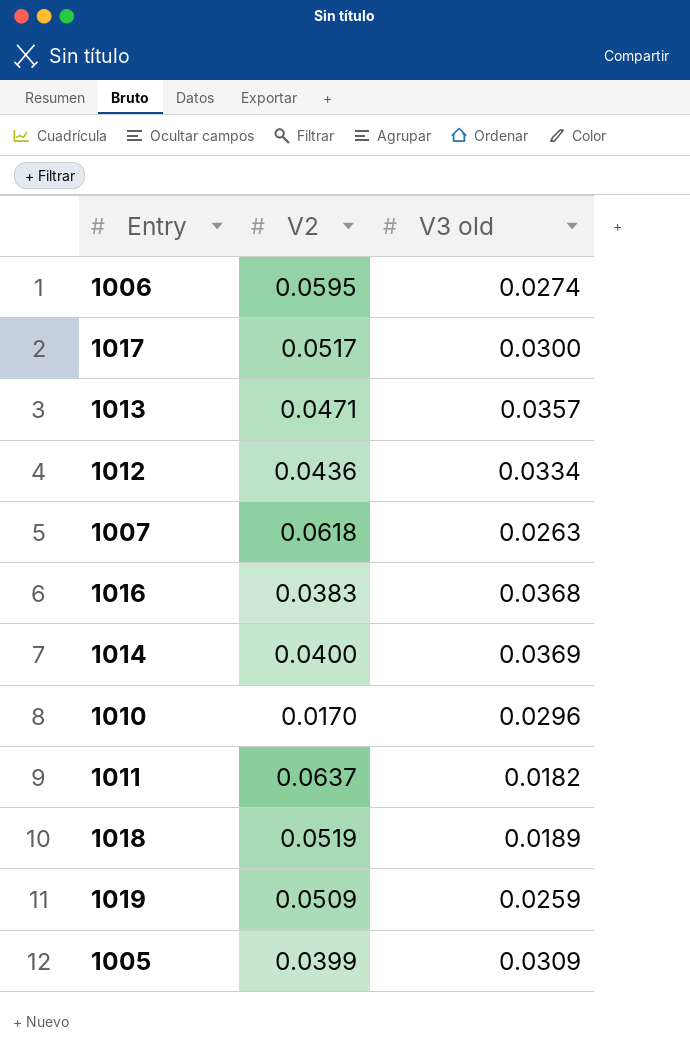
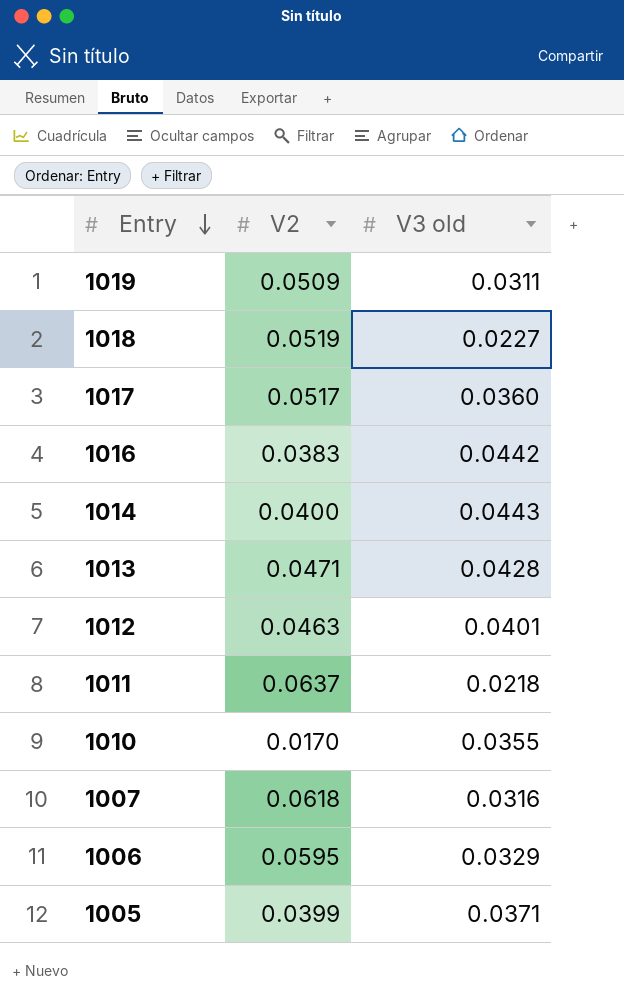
row order: none -> Entry descending
1019 | V3 old: 0.0259 -> 0.0311
1018 | V3 old: 0.0189 -> 0.0227
1017 | V3 old: 0.0300 -> 0.0360
1016 | V3 old: 0.0368 -> 0.0442
1014 | V3 old: 0.0369 -> 0.0443
1013 | V3 old: 0.0357 -> 0.0428
1012 | V2: 0.0436 -> 0.0463
1012 | V3 old: 0.0334 -> 0.0401
1011 | V3 old: 0.0182 -> 0.0218
1010 | V3 old: 0.0296 -> 0.0355
1007 | V3 old: 0.0263 -> 0.0316
1006 | V3 old: 0.0274 -> 0.0329
1005 | V3 old: 0.0309 -> 0.0371

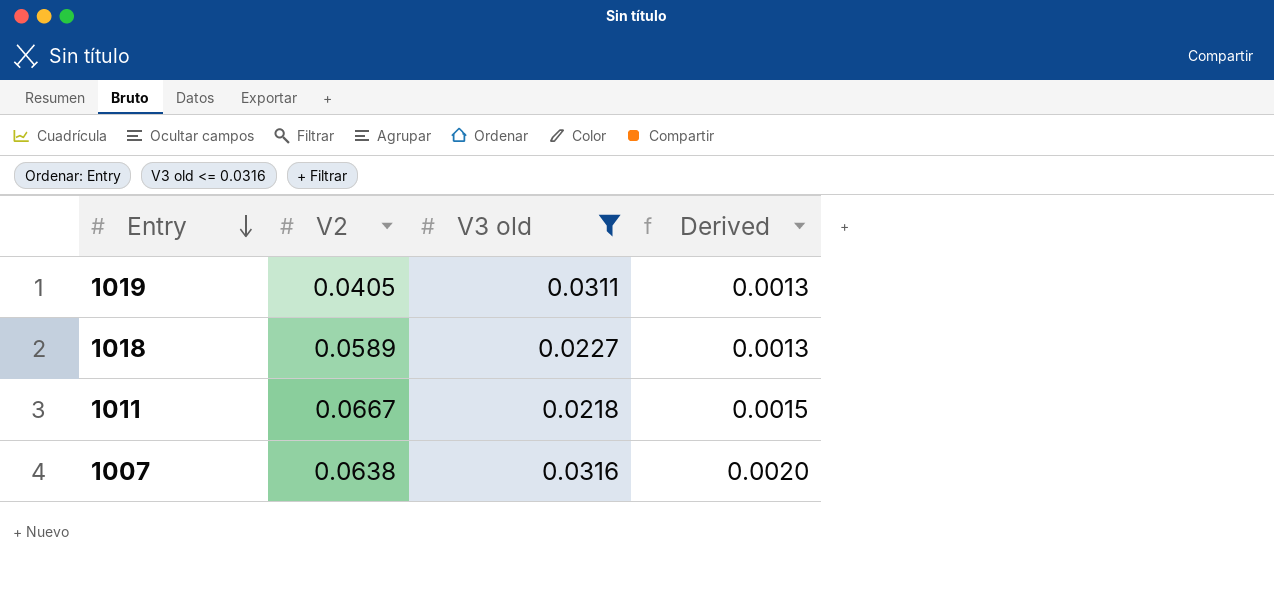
filter: none -> V3 old <= 0.0316
column Derived | formula: none -> [V2] * [V3 old]
1019 | V2: 0.0509 -> 0.0405
1018 | V2: 0.0519 -> 0.0589
1011 | V2: 0.0637 -> 0.0667
1007 | V2: 0.0618 -> 0.0638

